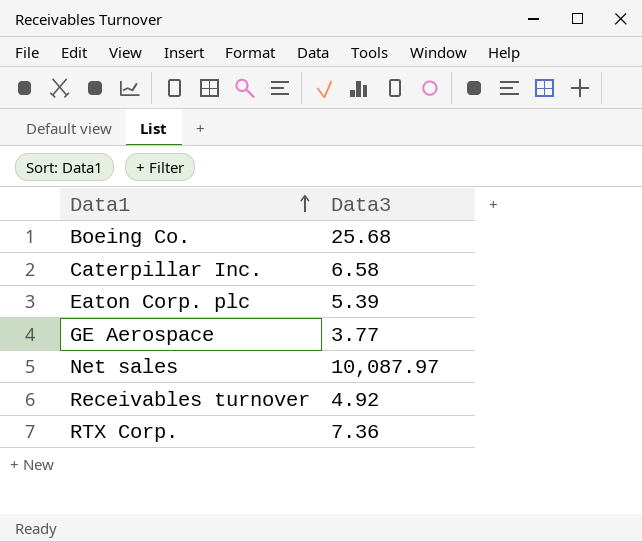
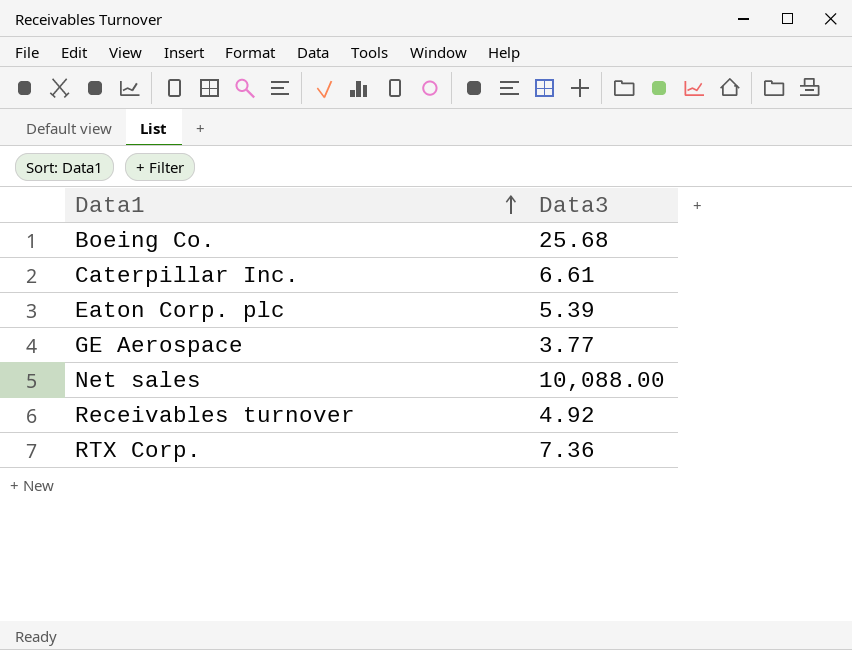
Caterpillar Inc. | Data3: 6.58 -> 6.61
Net sales | Data3: 10,087.97 -> 10,088.00

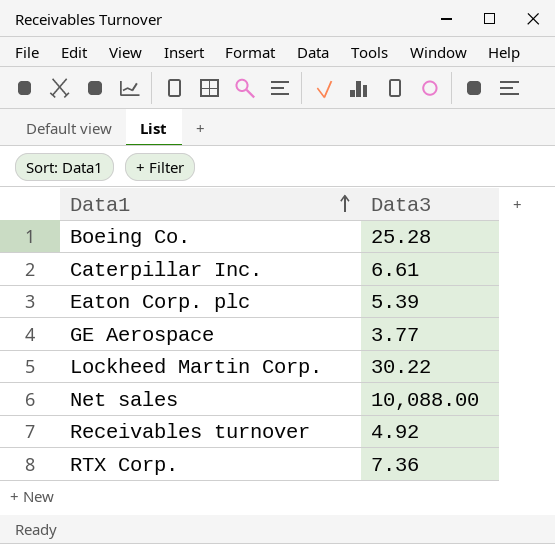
Boeing Co. | Data3: 25.68 -> 25.28
row Lockheed Martin Corp.: none -> 30.22

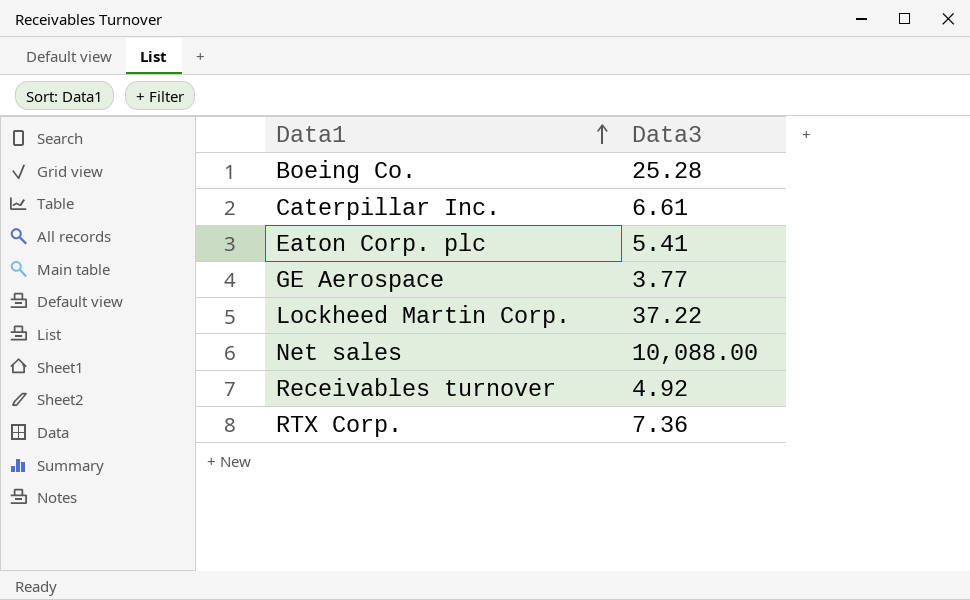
Eaton Corp. plc | Data3: 5.39 -> 5.41
Lockheed Martin Corp. | Data3: 30.22 -> 37.22

